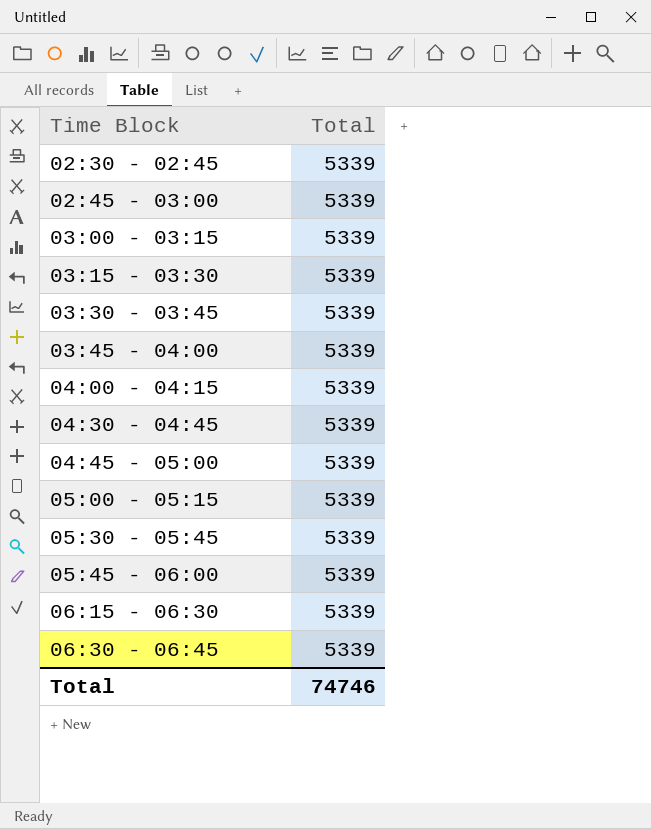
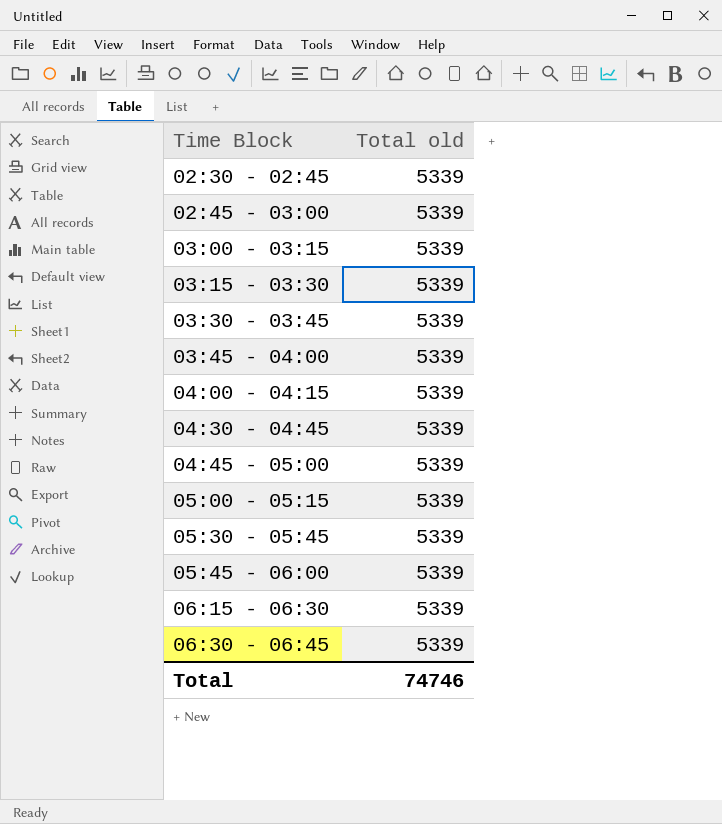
column name: Total -> Total old

